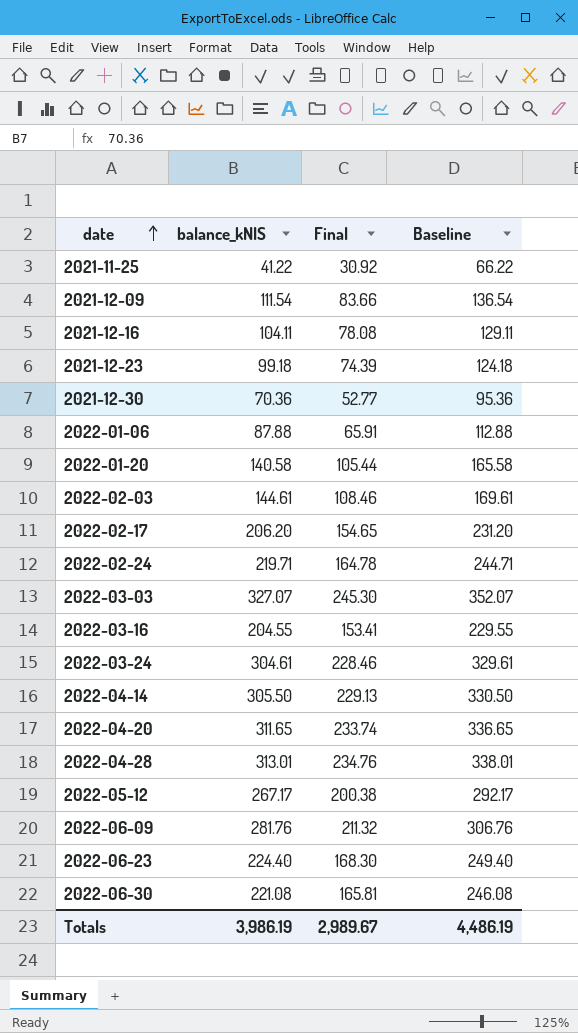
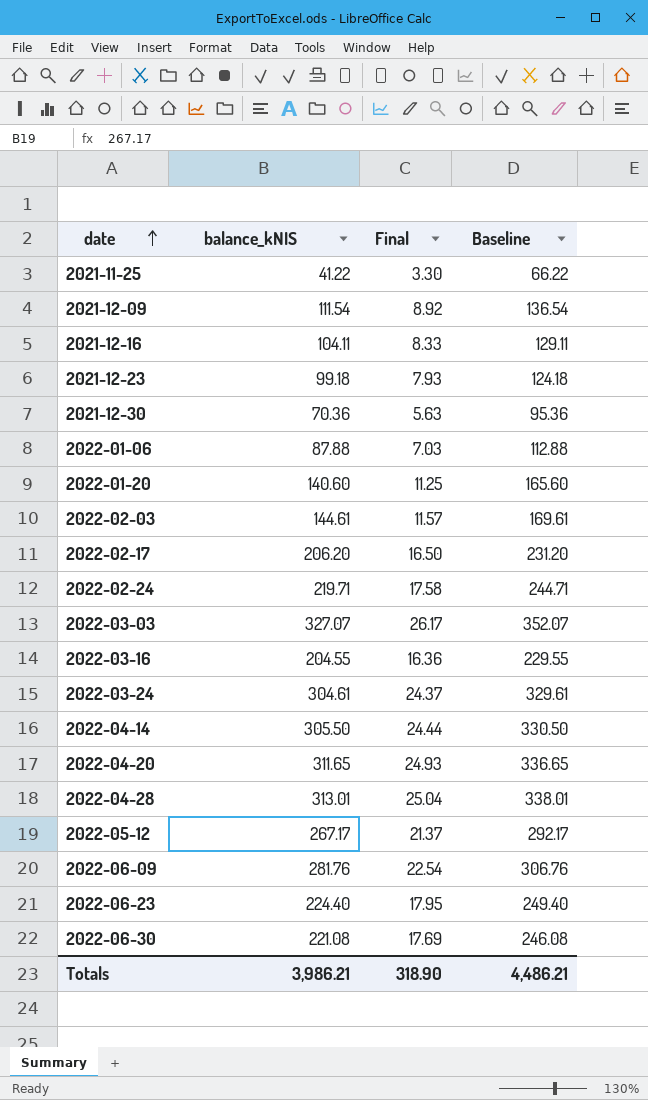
column Final | formula: [balance_kNIS] * 0.75 -> [balance_kNIS] * 0.08
2022-01-20 | balance_kNIS: 140.58 -> 140.60
2022-01-20 | Baseline: 165.58 -> 165.60
Totals | balance_kNIS: 3,986.19 -> 3,986.21
Totals | Final: 2,989.67 -> 318.90
Totals | Baseline: 4,486.19 -> 4,486.21

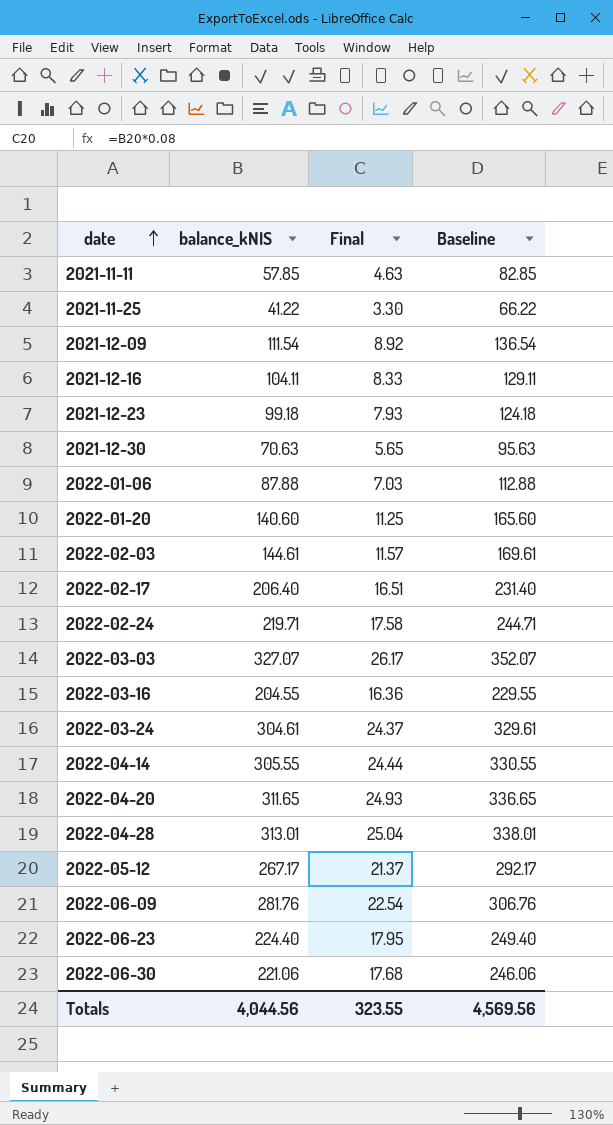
row 2021-11-11: none -> 57.85 | 4.63 | 82.85
2021-12-30 | balance_kNIS: 70.36 -> 70.63
2021-12-30 | Final: 5.63 -> 5.65
2021-12-30 | Baseline: 95.36 -> 95.63
2022-02-17 | balance_kNIS: 206.20 -> 206.40
2022-02-17 | Final: 16.50 -> 16.51
2022-02-17 | Baseline: 231.20 -> 231.40
2022-04-14 | balance_kNIS: 305.50 -> 305.55
2022-04-14 | Baseline: 330.50 -> 330.55
2022-06-30 | balance_kNIS: 221.08 -> 221.06
2022-06-30 | Final: 17.69 -> 17.68
2022-06-30 | Baseline: 246.08 -> 246.06
Totals | balance_kNIS: 3,986.21 -> 4,044.56
Totals | Final: 318.90 -> 323.55
Totals | Baseline: 4,486.21 -> 4,569.56

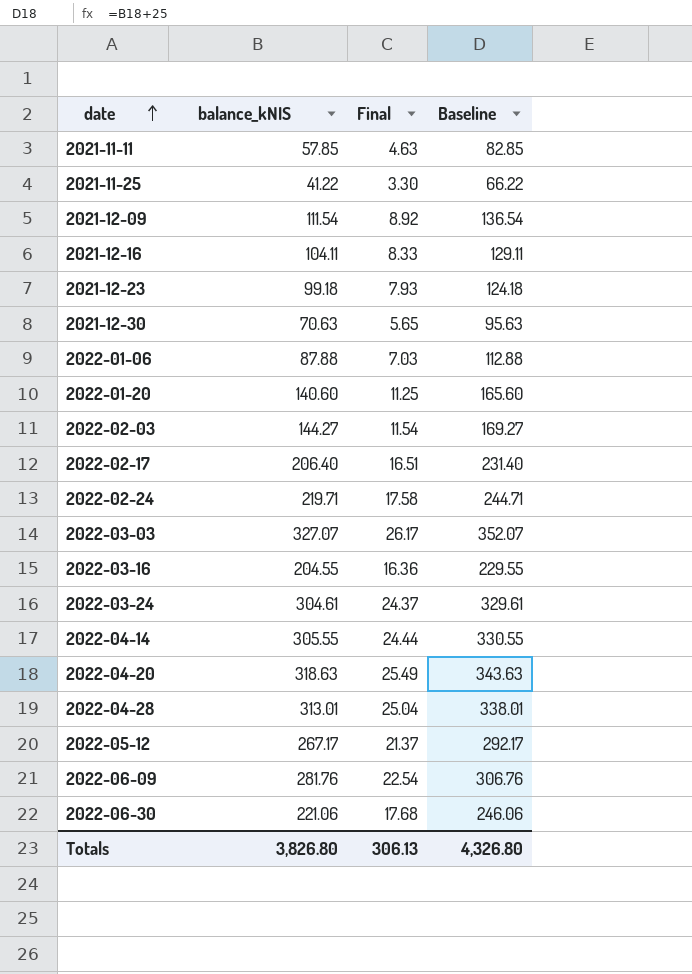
row 2022-06-23: 224.40 | 17.95 | 249.40 -> none
2022-02-03 | balance_kNIS: 144.61 -> 144.27
2022-02-03 | Final: 11.57 -> 11.54
2022-02-03 | Baseline: 169.61 -> 169.27
2022-04-20 | balance_kNIS: 311.65 -> 318.63
2022-04-20 | Final: 24.93 -> 25.49
2022-04-20 | Baseline: 336.65 -> 343.63
Totals | balance_kNIS: 4,044.56 -> 3,826.80
Totals | Final: 323.55 -> 306.13
Totals | Baseline: 4,569.56 -> 4,326.80

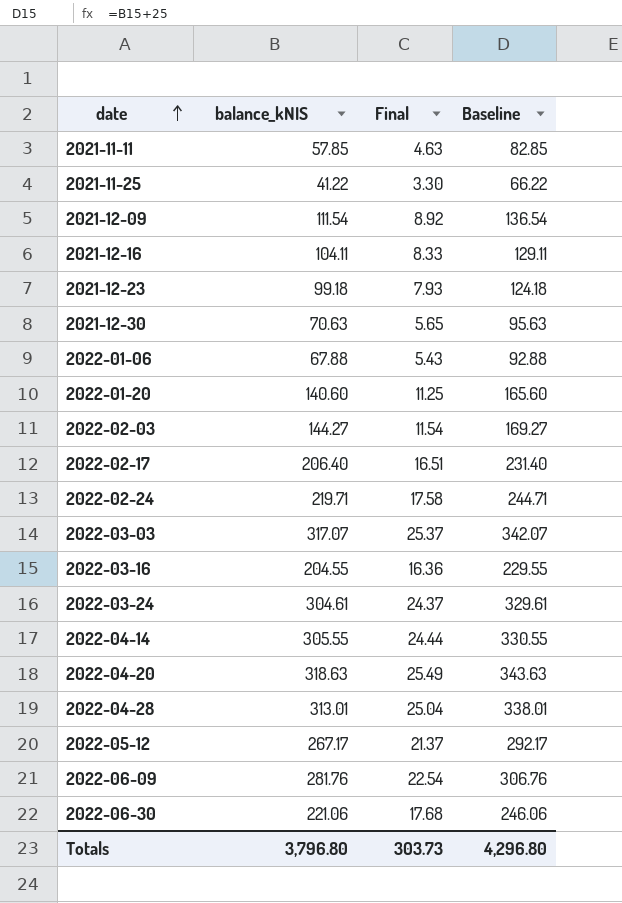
2022-01-06 | balance_kNIS: 87.88 -> 67.88
2022-01-06 | Final: 7.03 -> 5.43
2022-01-06 | Baseline: 112.88 -> 92.88
2022-03-03 | balance_kNIS: 327.07 -> 317.07
2022-03-03 | Final: 26.17 -> 25.37
2022-03-03 | Baseline: 352.07 -> 342.07
Totals | balance_kNIS: 3,826.80 -> 3,796.80
Totals | Final: 306.13 -> 303.73
Totals | Baseline: 4,326.80 -> 4,296.80

